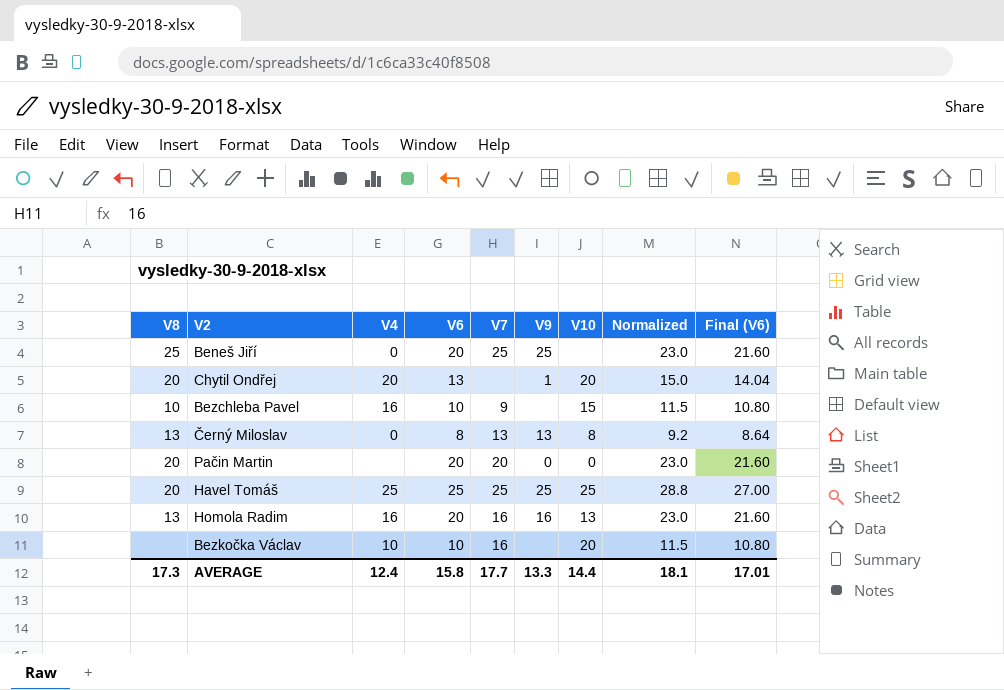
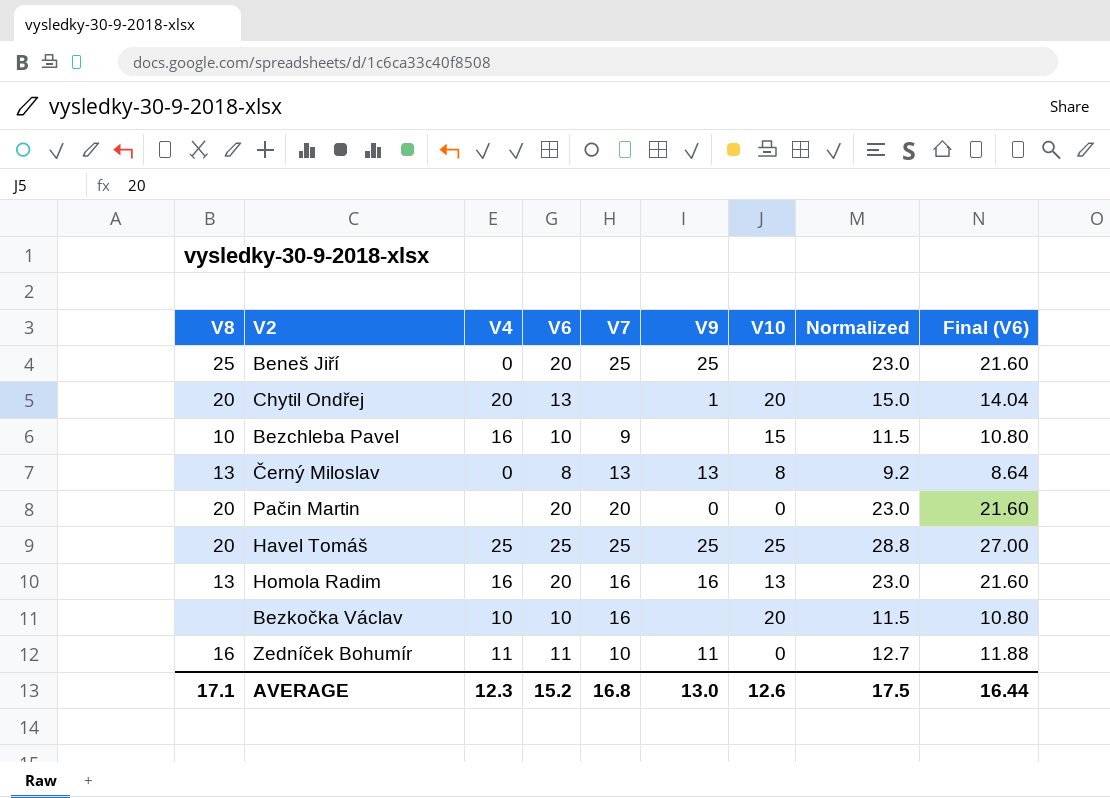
row Zedníček Bohumír: none -> 16 | 11 | 11 | 10 | 11 | 0 | 12.7 | 11.88
AVERAGE | V8: 17.3 -> 17.1
AVERAGE | V4: 12.4 -> 12.3
AVERAGE | V6: 15.8 -> 15.2
AVERAGE | V7: 17.7 -> 16.8
AVERAGE | V9: 13.3 -> 13.0
AVERAGE | V10: 14.4 -> 12.6
AVERAGE | Normalized: 18.1 -> 17.5
AVERAGE | Final (V6): 17.01 -> 16.44

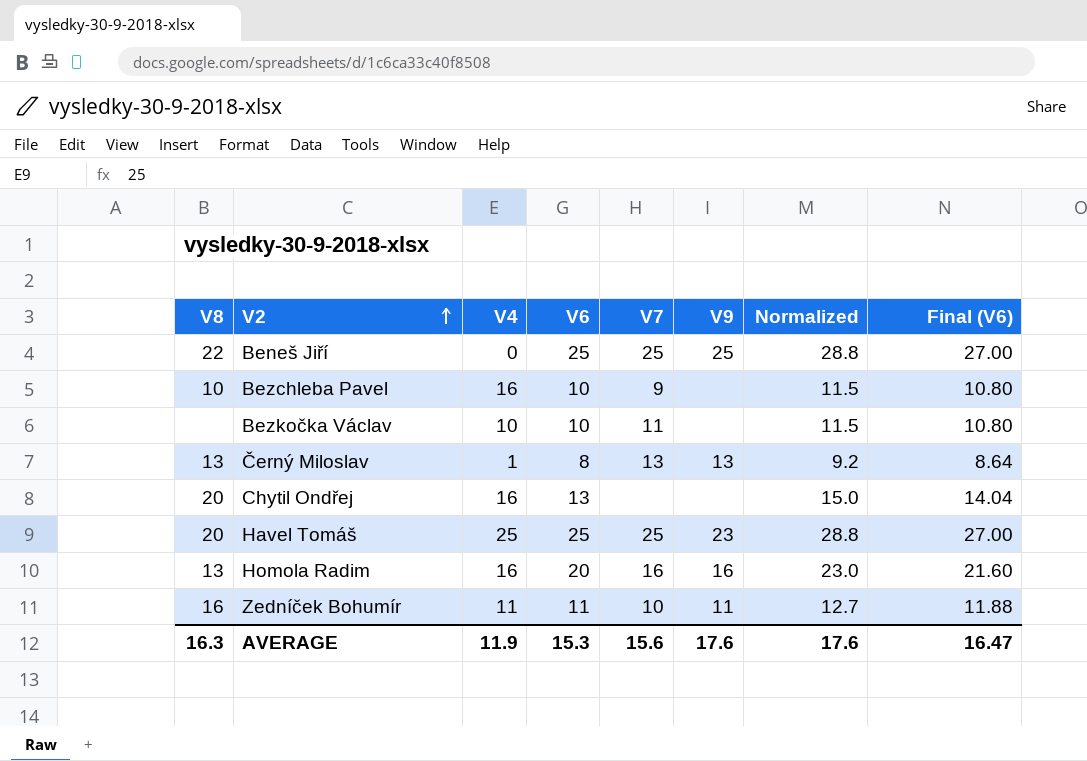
row order: none -> V2 ascending
column V10 | position: 7 -> none
row Pačin Martin: 20 | none | 20 | 20 | 0 | 0 | 23.0 | 21.60 -> none
Beneš Jiří | V8: 25 -> 22
Beneš Jiří | V6: 20 -> 25
Beneš Jiří | Normalized: 23.0 -> 28.8
Beneš Jiří | Final (V6): 21.60 -> 27.00
Bezkočka Václav | V7: 16 -> 11
Černý Miloslav | V4: 0 -> 1
Chytil Ondřej | V4: 20 -> 16
Chytil Ondřej | V9: 1 -> none
Havel Tomáš | V9: 25 -> 23
AVERAGE | V8: 17.1 -> 16.3
AVERAGE | V4: 12.3 -> 11.9
AVERAGE | V6: 15.2 -> 15.3
AVERAGE | V7: 16.8 -> 15.6
AVERAGE | V9: 13.0 -> 17.6
AVERAGE | Normalized: 17.5 -> 17.6
AVERAGE | Final (V6): 16.44 -> 16.47

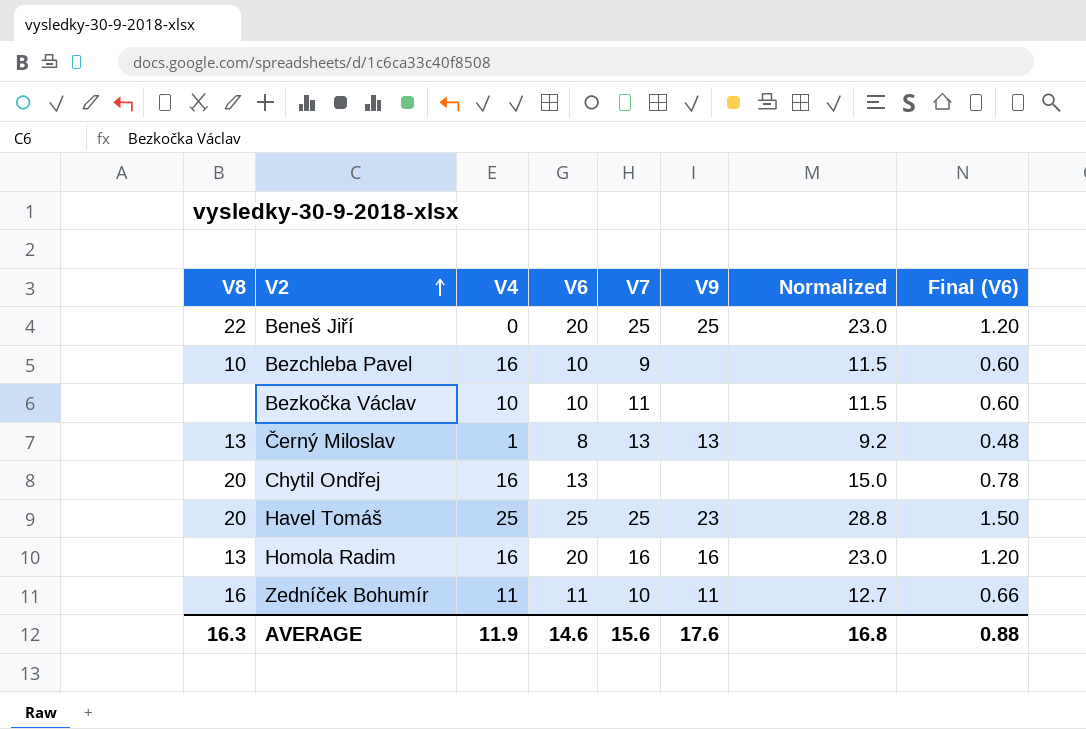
column Final (V6) | formula: [V6] * 1.08 -> [V6] * 0.06
Beneš Jiří | V6: 25 -> 20
Beneš Jiří | Normalized: 28.8 -> 23.0
AVERAGE | V6: 15.3 -> 14.6
AVERAGE | Normalized: 17.6 -> 16.8
AVERAGE | Final (V6): 16.47 -> 0.88

